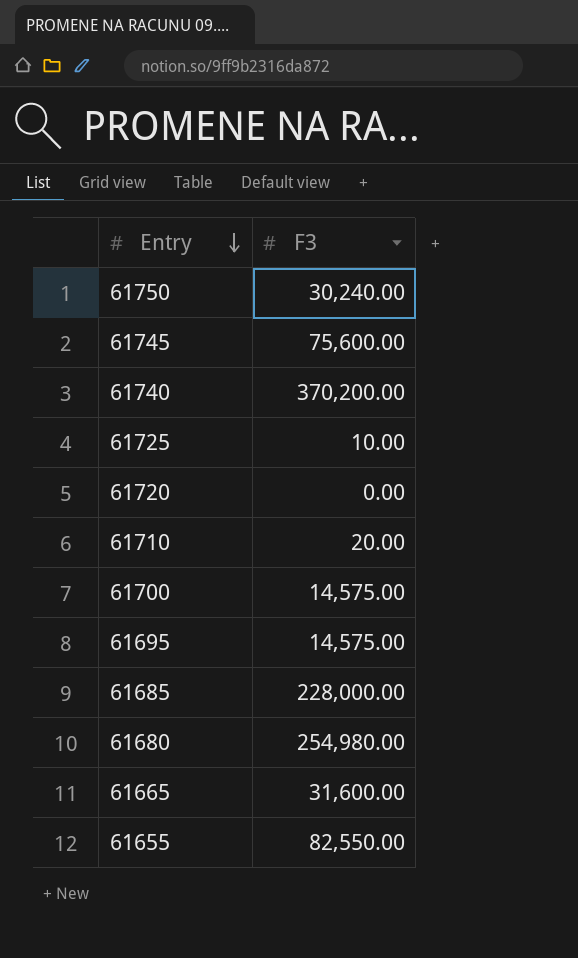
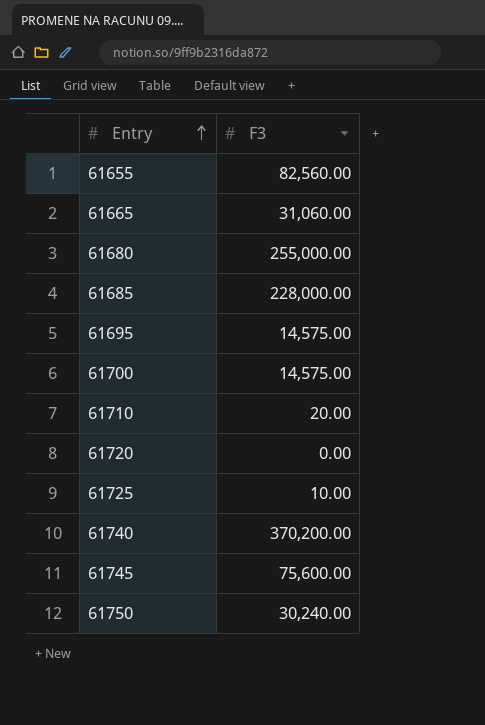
row order: Entry descending -> Entry ascending
61655 | F3: 82,550.00 -> 82,560.00
61665 | F3: 31,600.00 -> 31,060.00
61680 | F3: 254,980.00 -> 255,000.00

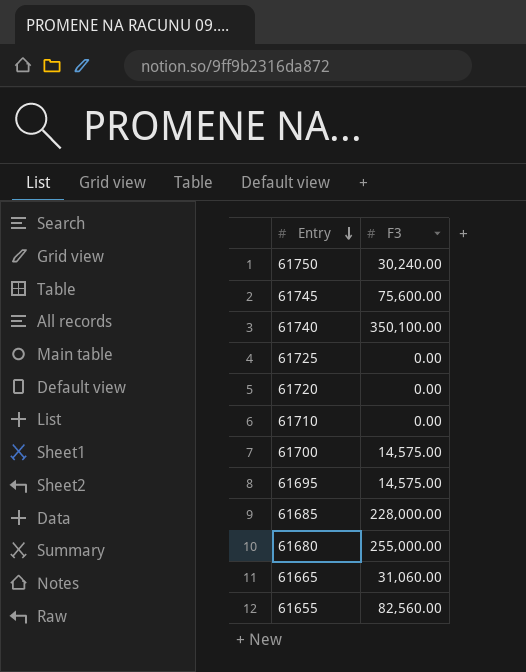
row order: Entry ascending -> Entry descending
61740 | F3: 370,200.00 -> 350,100.00
61725 | F3: 10.00 -> 0.00
61710 | F3: 20.00 -> 0.00

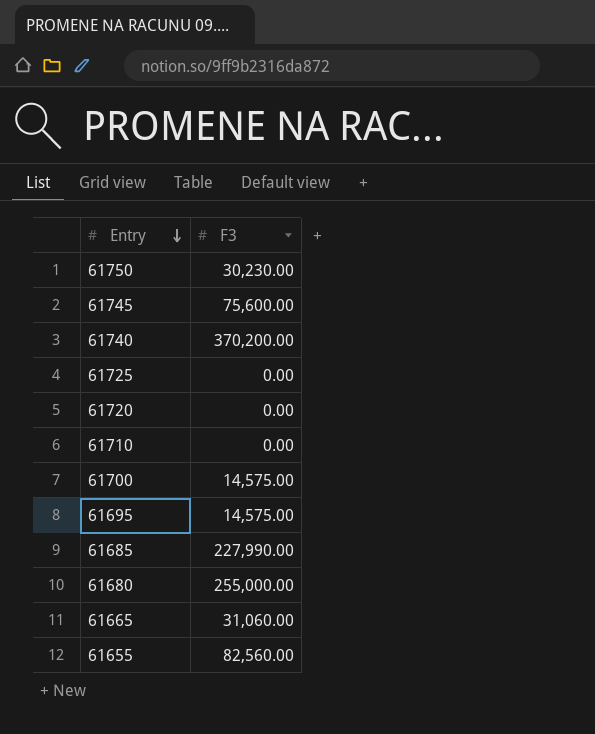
61750 | F3: 30,240.00 -> 30,230.00
61740 | F3: 350,100.00 -> 370,200.00
61685 | F3: 228,000.00 -> 227,990.00

